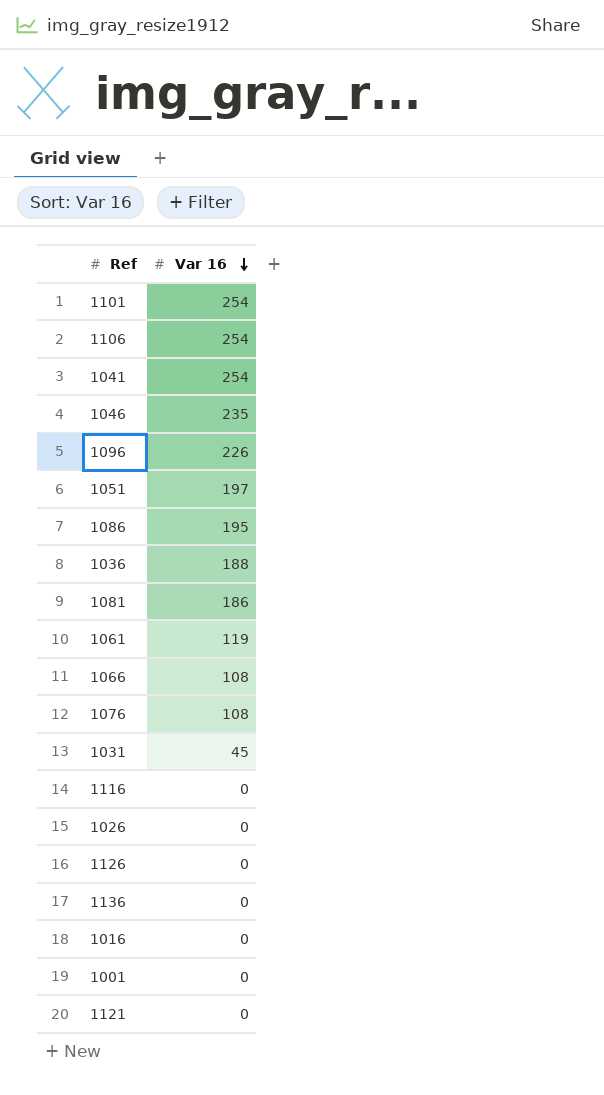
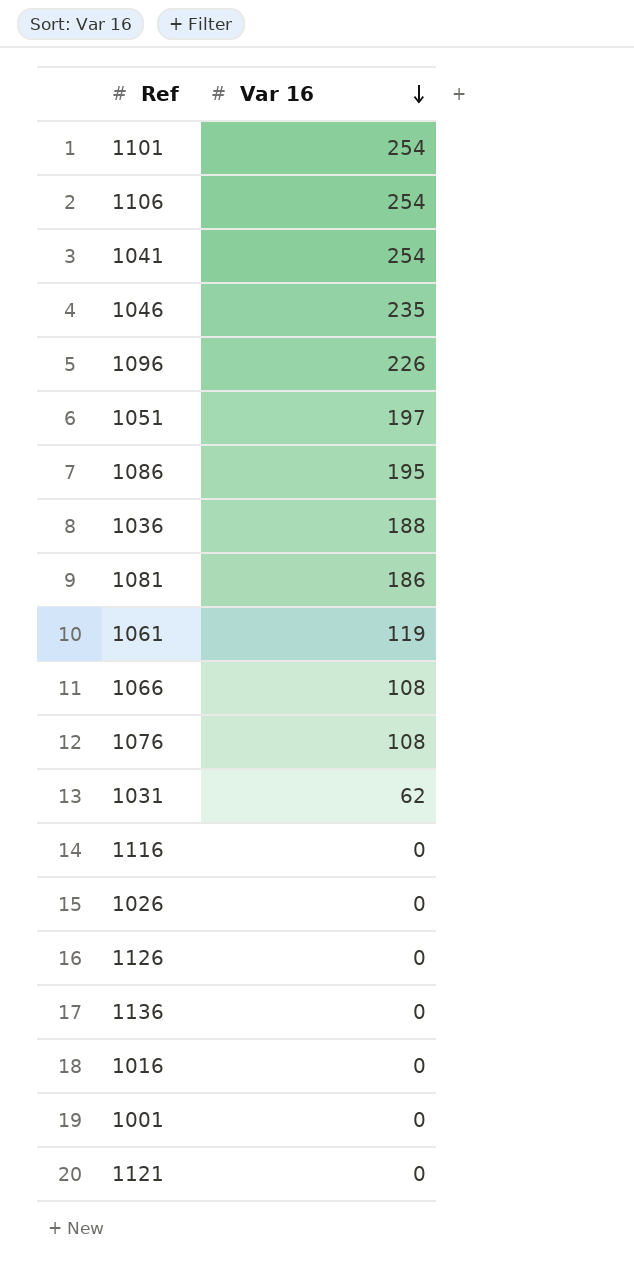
1031 | Var 16: 45 -> 62

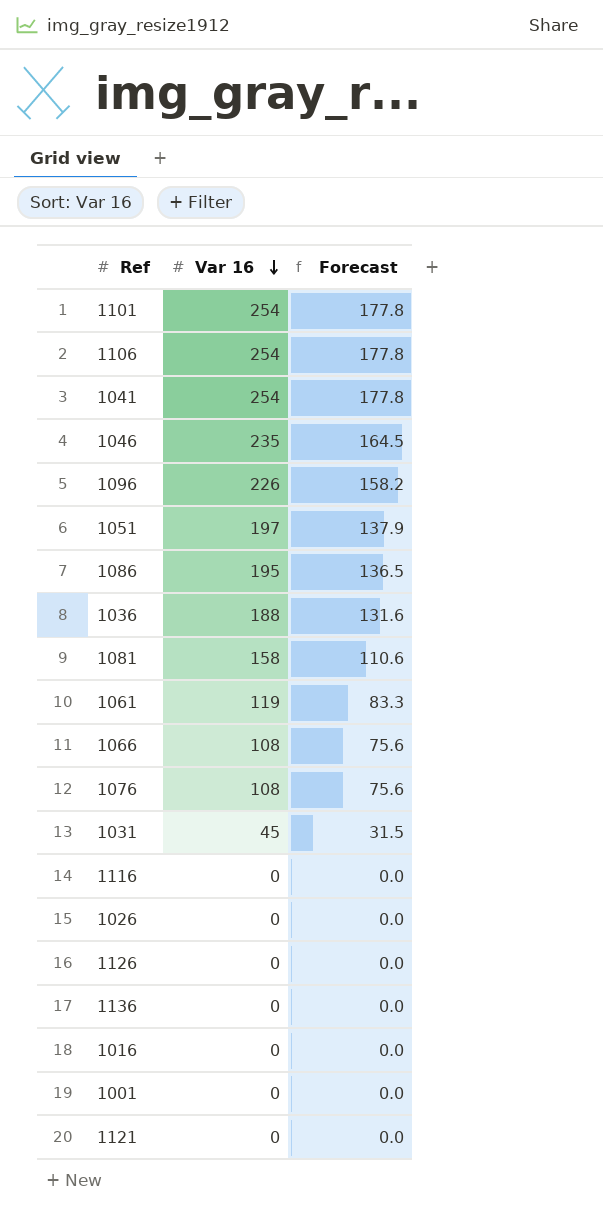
column Forecast | formula: none -> [Var 16] * 0.7
1081 | Var 16: 186 -> 158
1031 | Var 16: 62 -> 45

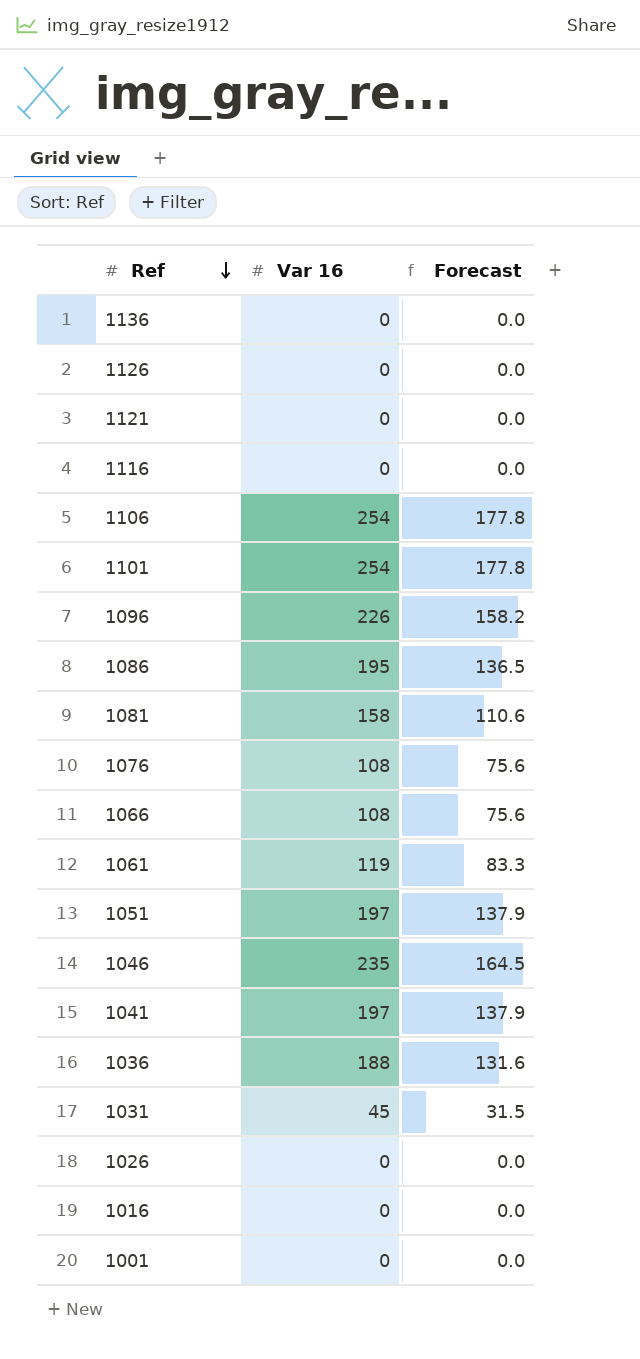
row order: Var 16 descending -> Ref descending
1041 | Var 16: 254 -> 197
1041 | Forecast: 177.8 -> 137.9

